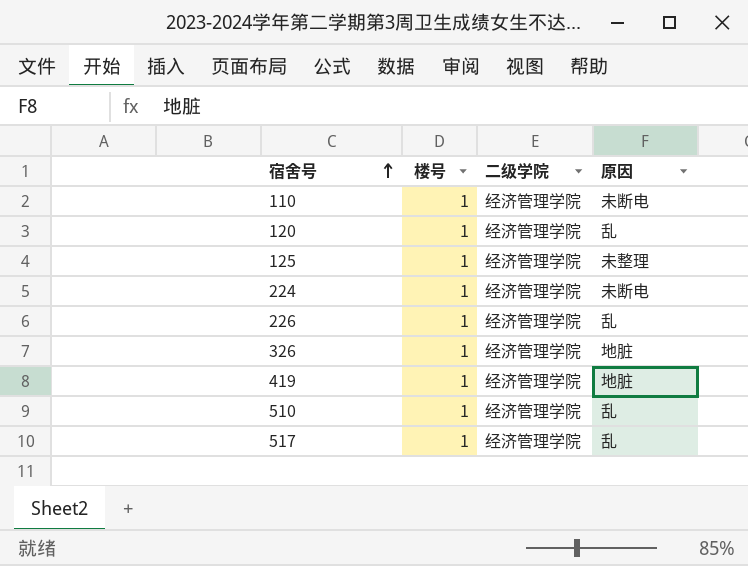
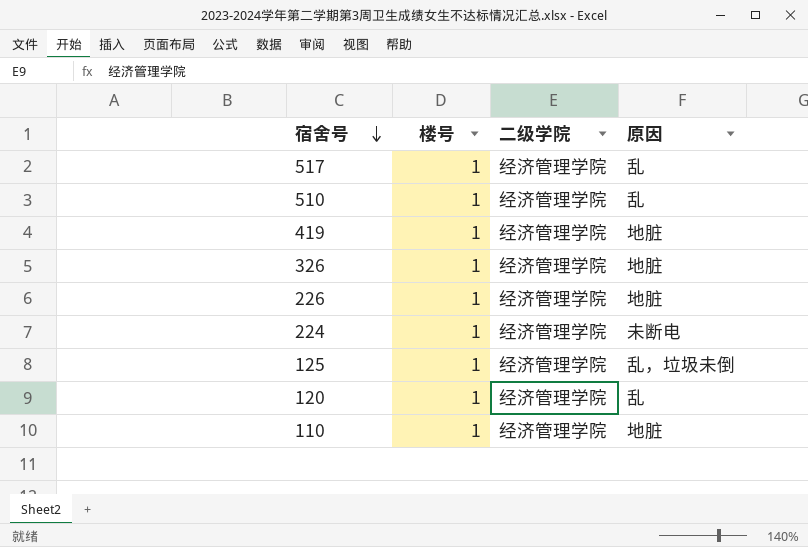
row order: 宿舍号 ascending -> 宿舍号 descending
226 | 原因: 乱 -> 地脏
125 | 原因: 未整理 -> 乱，垃圾未倒
110 | 原因: 未断电 -> 地脏

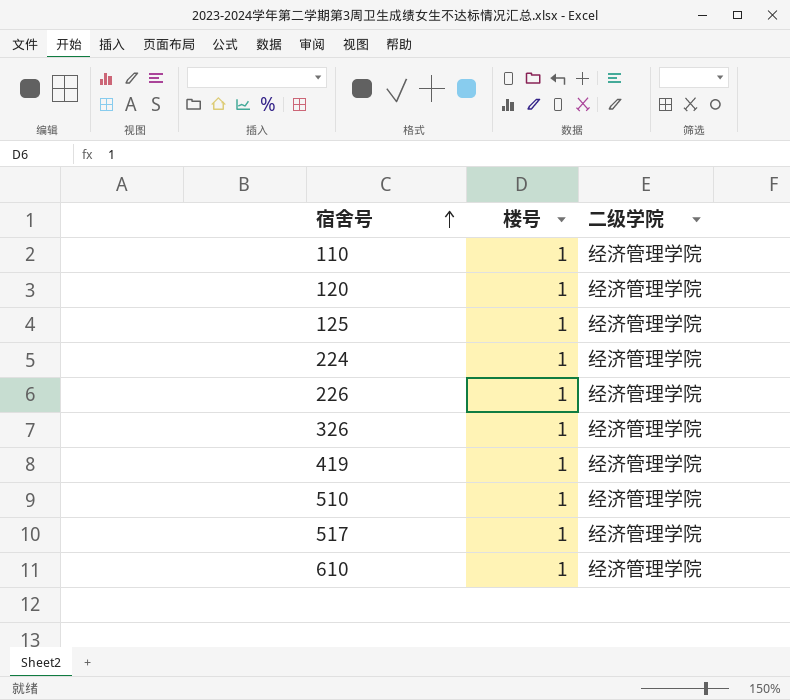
row order: 宿舍号 descending -> 宿舍号 ascending
column 原因 | position: 4 -> none
row 610: none -> 1 | 经济管理学院

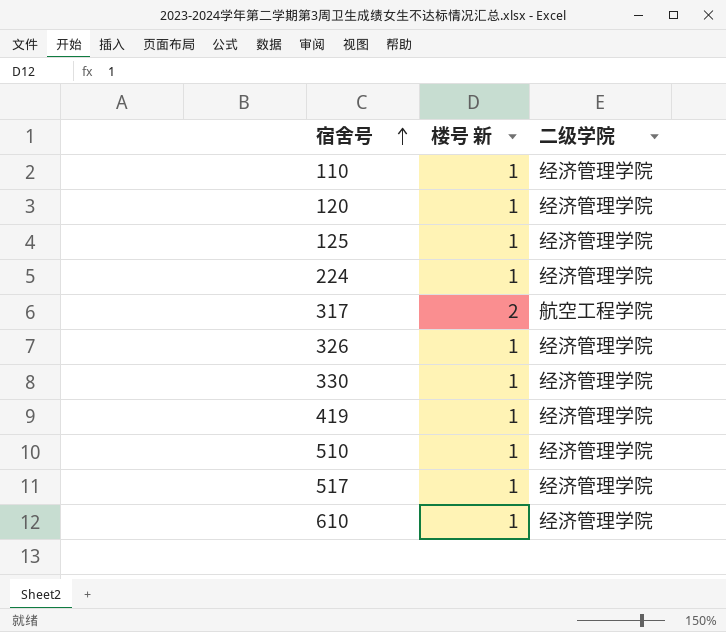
column name: 楼号 -> 楼号 新
row 226: 1 | 经济管理学院 -> none
row 317: none -> 2 | 航空工程学院
row 330: none -> 1 | 经济管理学院

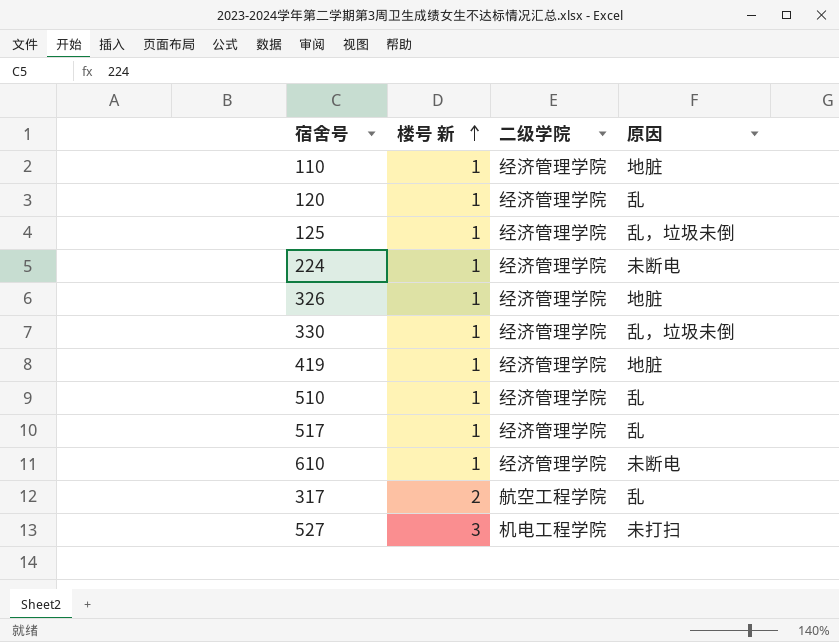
row order: 宿舍号 ascending -> 楼号 新 ascending
column 原因 | position: none -> 4
row 527: none -> 3 | 机电工程学院 | 未打扫

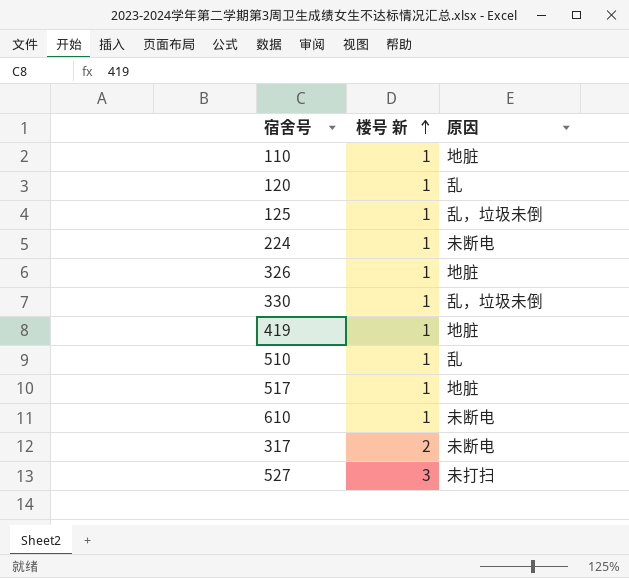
column 二级学院 | position: 3 -> none
517 | 原因: 乱 -> 地脏
317 | 原因: 乱 -> 未断电

